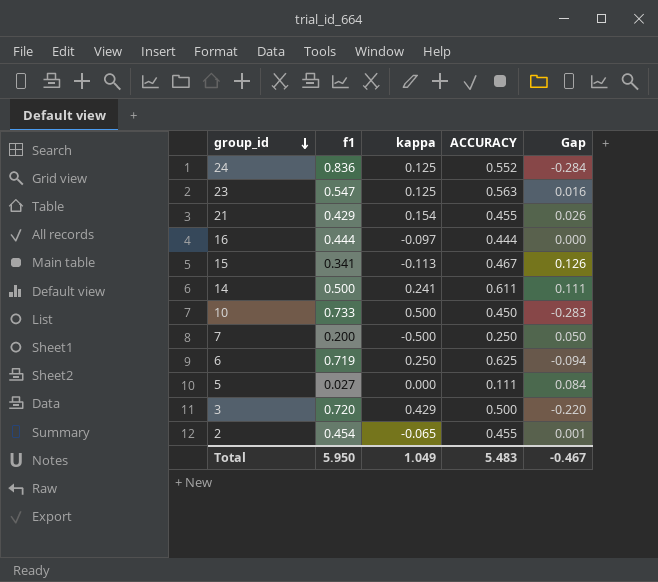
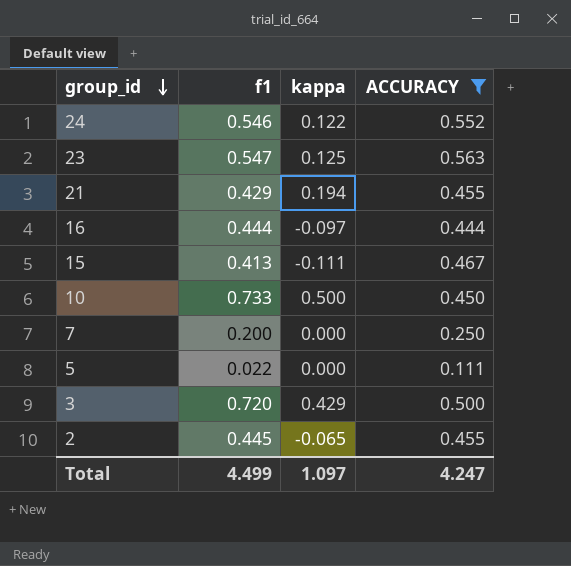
filter: none -> ACCURACY <= 0.563
column Gap | formula: [ACCURACY] - [f1] -> none
24 | f1: 0.836 -> 0.546
24 | kappa: 0.125 -> 0.122
21 | kappa: 0.154 -> 0.194
15 | f1: 0.341 -> 0.413
15 | kappa: -0.113 -> -0.111
7 | kappa: -0.500 -> 0.000
5 | f1: 0.027 -> 0.022
2 | f1: 0.454 -> 0.445
Total | f1: 5.950 -> 4.499
Total | kappa: 1.049 -> 1.097
Total | ACCURACY: 5.483 -> 4.247

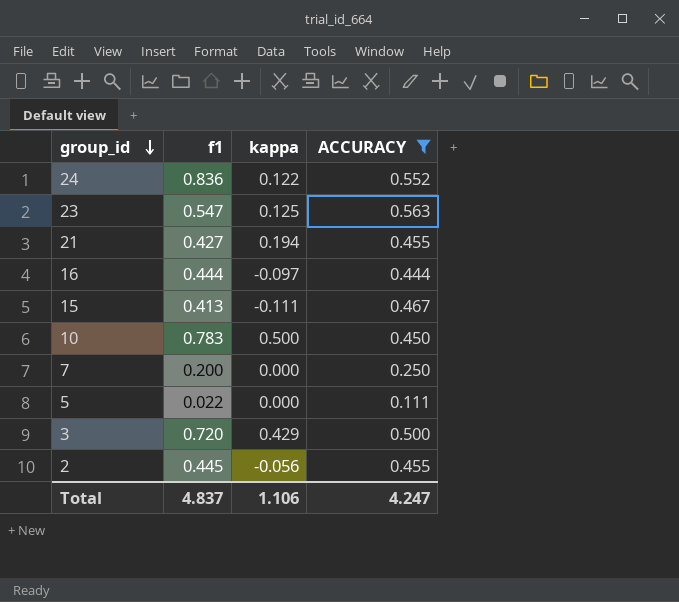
24 | f1: 0.546 -> 0.836
21 | f1: 0.429 -> 0.427
10 | f1: 0.733 -> 0.783
2 | kappa: -0.065 -> -0.056
Total | f1: 4.499 -> 4.837
Total | kappa: 1.097 -> 1.106

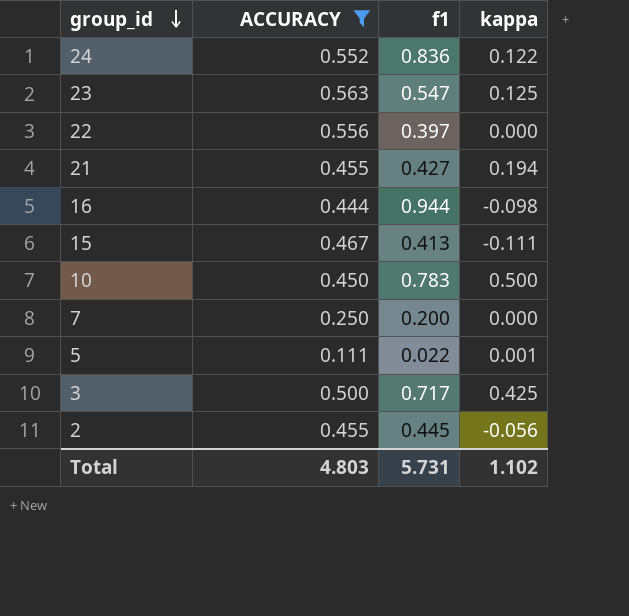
column ACCURACY | position: 4 -> 2
row 22: none -> 0.556 | 0.397 | 0.000
16 | f1: 0.444 -> 0.944
16 | kappa: -0.097 -> -0.098
5 | kappa: 0.000 -> 0.001
3 | f1: 0.720 -> 0.717
3 | kappa: 0.429 -> 0.425
Total | ACCURACY: 4.247 -> 4.803
Total | f1: 4.837 -> 5.731
Total | kappa: 1.106 -> 1.102

